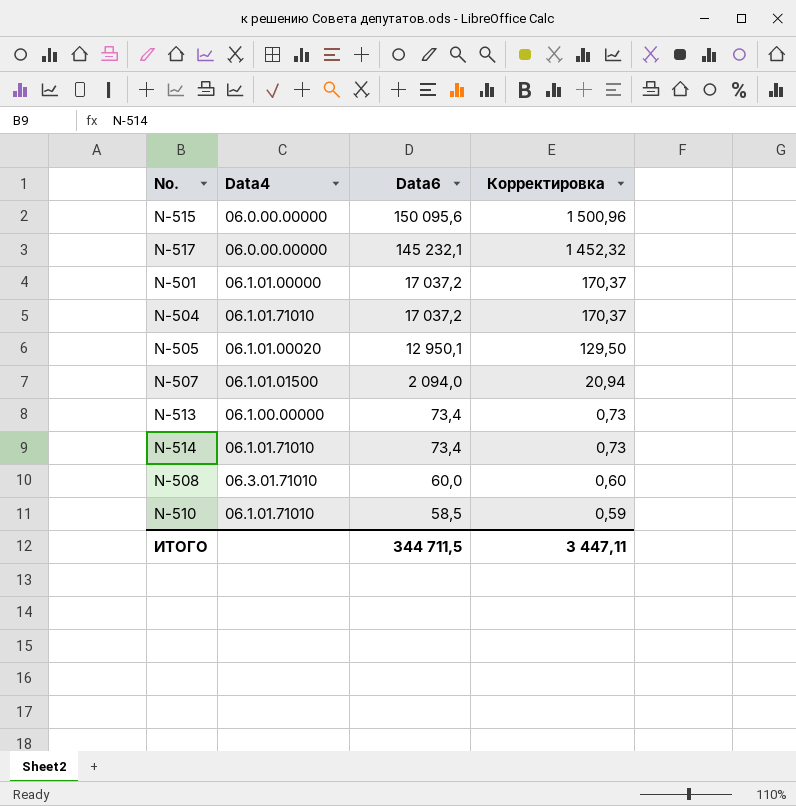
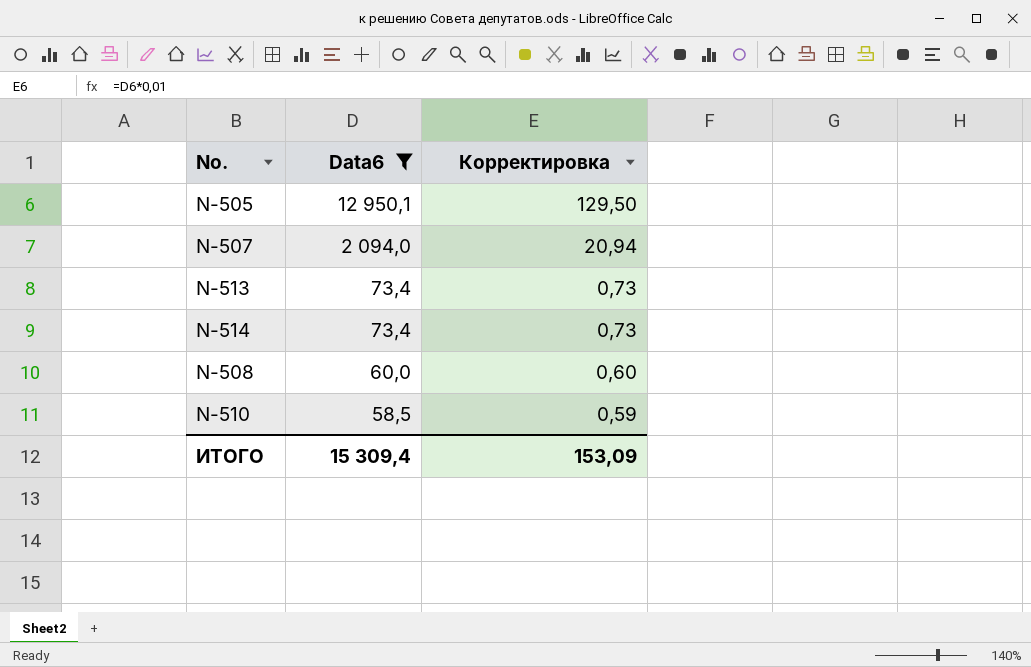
filter: none -> Data6 <= 12 950,1
column Data4 | position: 2 -> none
ИТОГО | Data6: 344 711,5 -> 15 309,4
ИТОГО | Корректировка: 3 447,11 -> 153,09

